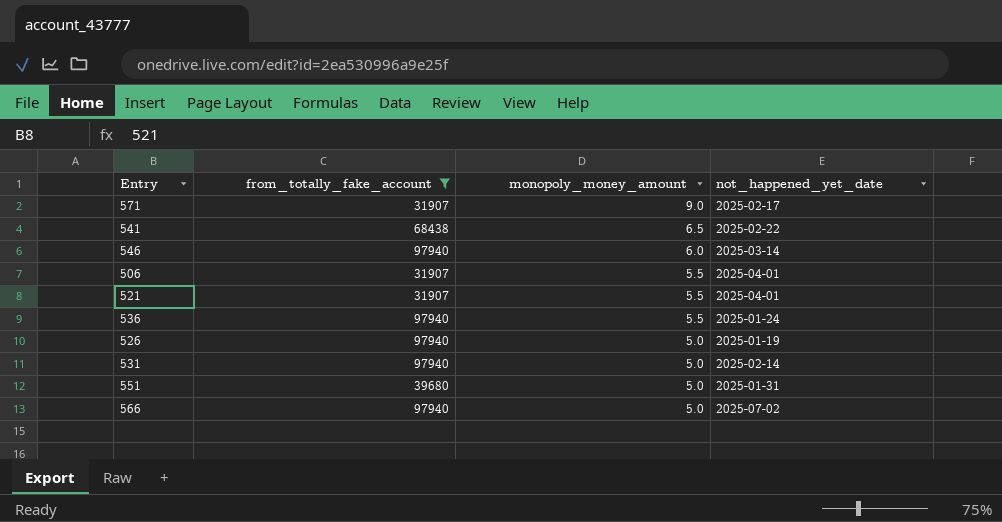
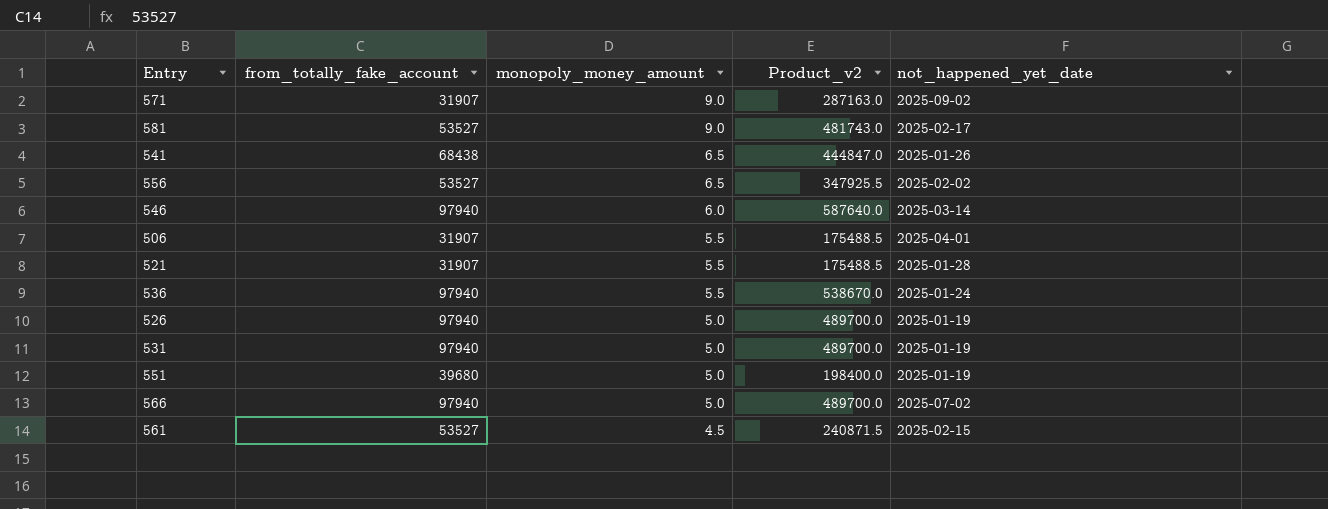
filter: from_totally_fake_account != 53527 -> none
column Product_v2 | formula: none -> [from_totally_fake_account] * [monopoly_money_amount]
571 | not_happened_yet_date: 2025-02-17 -> 2025-09-02
541 | not_happened_yet_date: 2025-02-22 -> 2025-01-26
521 | not_happened_yet_date: 2025-04-01 -> 2025-01-28
531 | not_happened_yet_date: 2025-02-14 -> 2025-01-19
551 | not_happened_yet_date: 2025-01-31 -> 2025-01-19

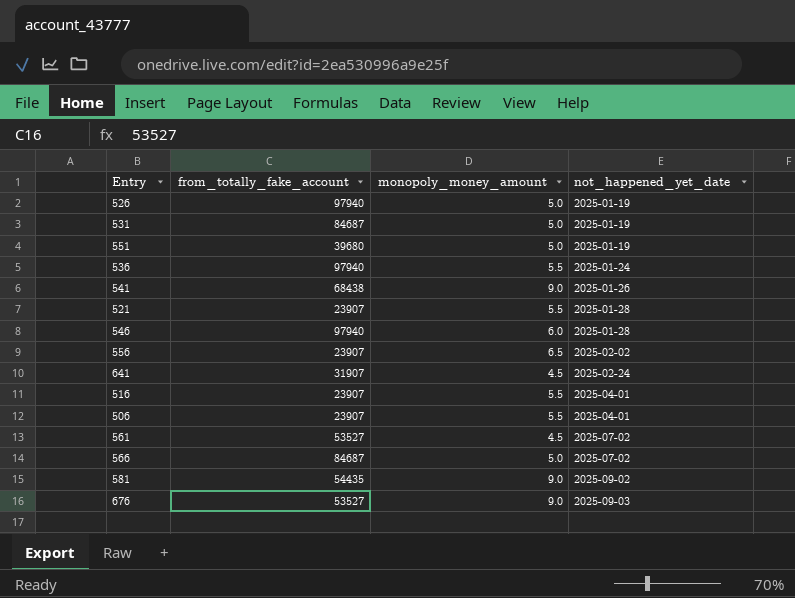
row order: monopoly_money_amount descending -> not_happened_yet_date ascending
column Product_v2 | formula: [from_totally_fake_account] * [monopoly_money_amount] -> none
row 571: 31907 | 9.0 | 287163.0 | 2025-09-02 -> none
531 | from_totally_fake_account: 97940 -> 84687
541 | monopoly_money_amount: 6.5 -> 9.0
521 | from_totally_fake_account: 31907 -> 23907
546 | not_happened_yet_date: 2025-03-14 -> 2025-01-28
556 | from_totally_fake_account: 53527 -> 23907
row 641: none -> 31907 | 4.5 | 2025-02-24
row 516: none -> 23907 | 5.5 | 2025-04-01
506 | from_totally_fake_account: 31907 -> 23907
561 | not_happened_yet_date: 2025-02-15 -> 2025-07-02
566 | from_totally_fake_account: 97940 -> 84687
581 | from_totally_fake_account: 53527 -> 54435
581 | not_happened_yet_date: 2025-02-17 -> 2025-09-02
row 676: none -> 53527 | 9.0 | 2025-09-03

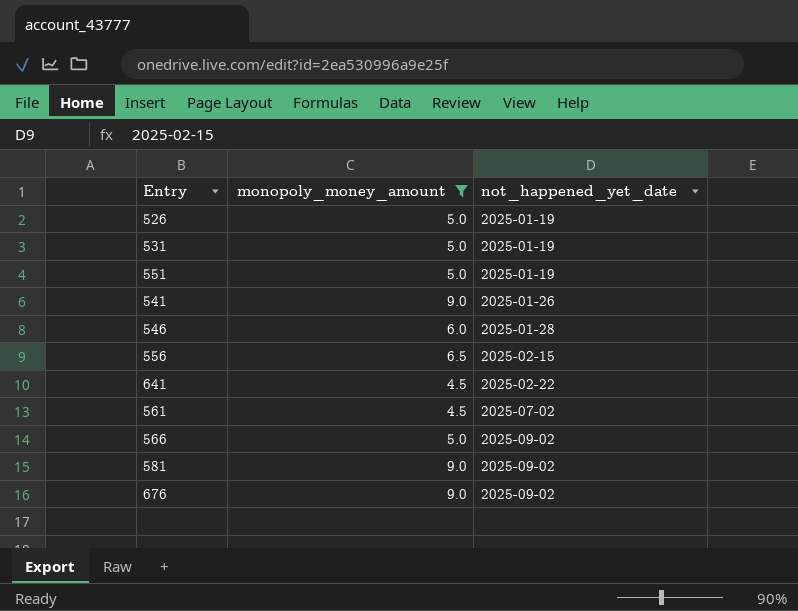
filter: none -> monopoly_money_amount != 5.5
column from_totally_fake_account | position: 2 -> none
556 | not_happened_yet_date: 2025-02-02 -> 2025-02-15
641 | not_happened_yet_date: 2025-02-24 -> 2025-02-22
566 | not_happened_yet_date: 2025-07-02 -> 2025-09-02
676 | not_happened_yet_date: 2025-09-03 -> 2025-09-02

